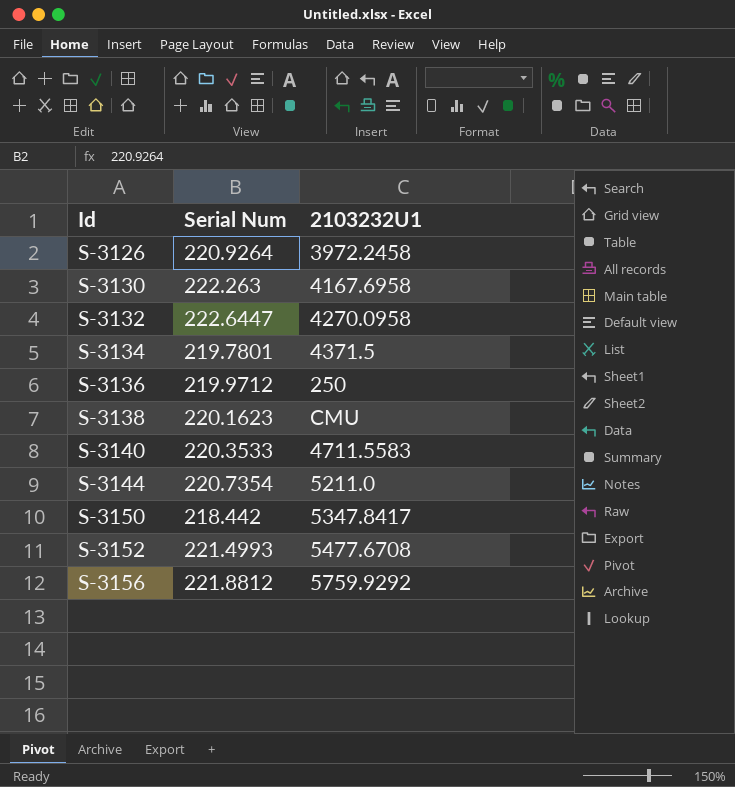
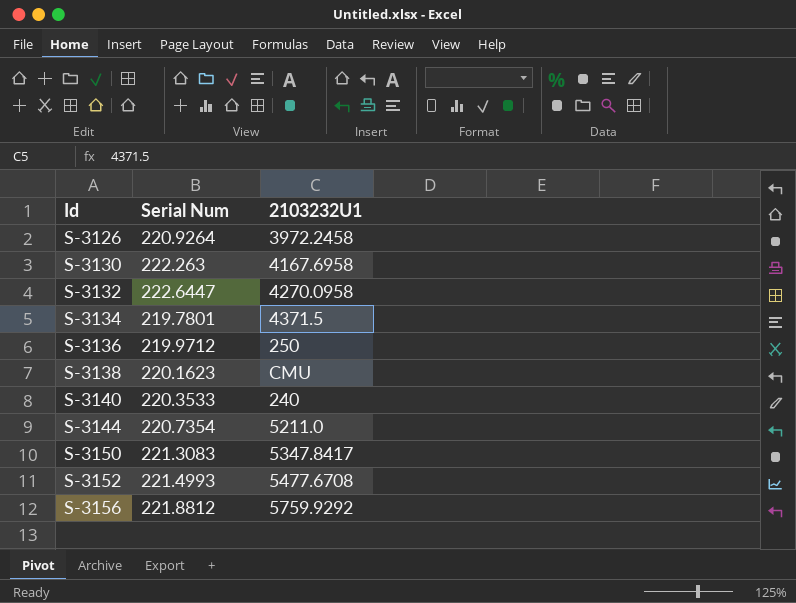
S-3140 | 2103232U1: 4711.5583 -> 240
S-3150 | Serial Num: 218.442 -> 221.3083

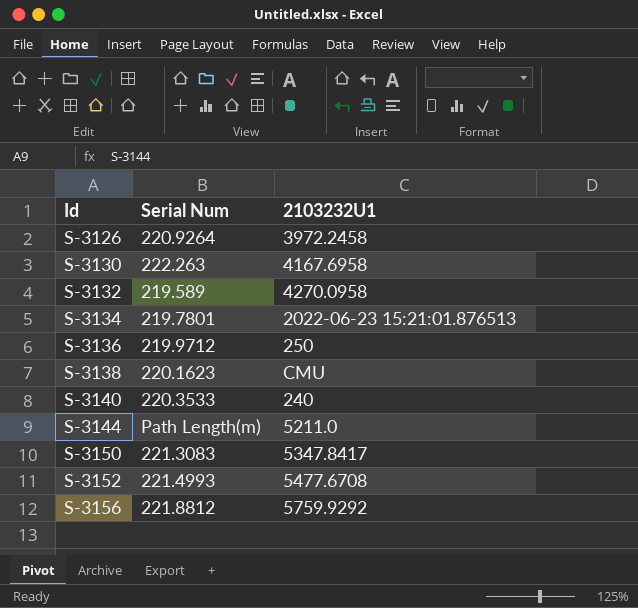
S-3132 | Serial Num: 222.6447 -> 219.589
S-3134 | 2103232U1: 4371.5 -> 2022-06-23 15:21:01.876513
S-3144 | Serial Num: 220.7354 -> Path Length(m)

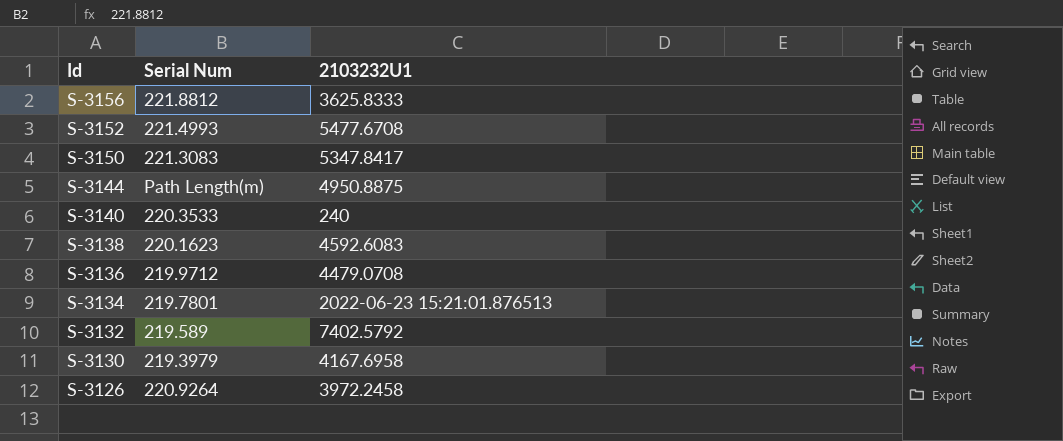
row order: Id ascending -> Id descending
S-3156 | 2103232U1: 5759.9292 -> 3625.8333
S-3144 | 2103232U1: 5211.0 -> 4950.8875
S-3138 | 2103232U1: CMU -> 4592.6083
S-3136 | 2103232U1: 250 -> 4479.0708
S-3132 | 2103232U1: 4270.0958 -> 7402.5792
S-3130 | Serial Num: 222.263 -> 219.3979

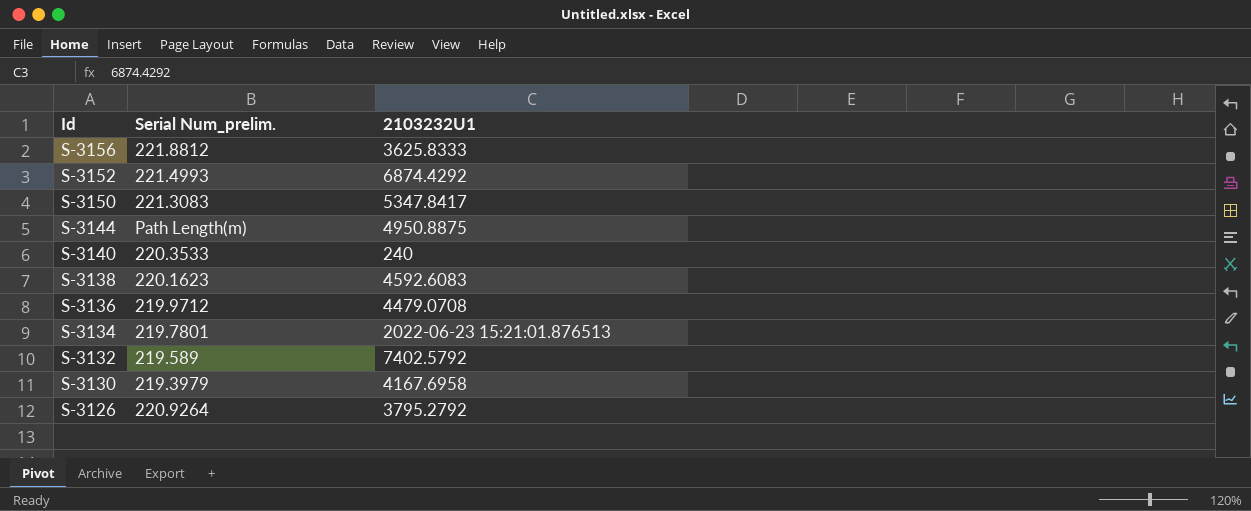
column name: Serial Num -> Serial Num_prelim.
S-3152 | 2103232U1: 5477.6708 -> 6874.4292
S-3126 | 2103232U1: 3972.2458 -> 3795.2792

